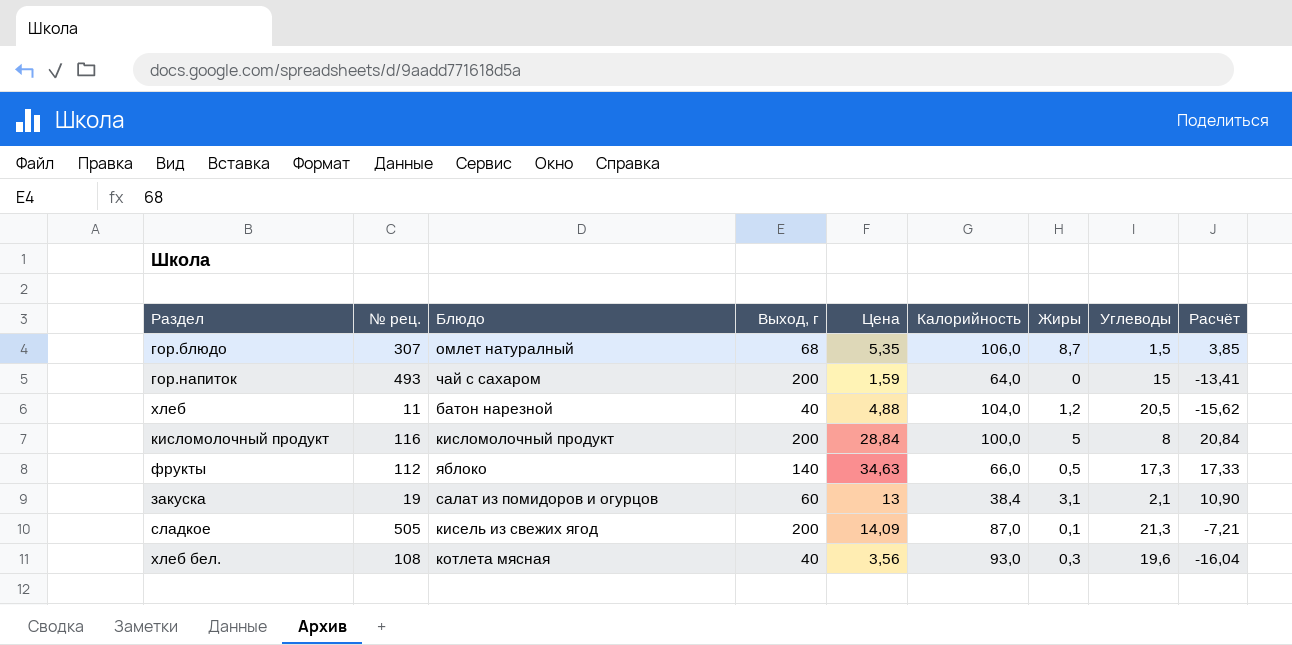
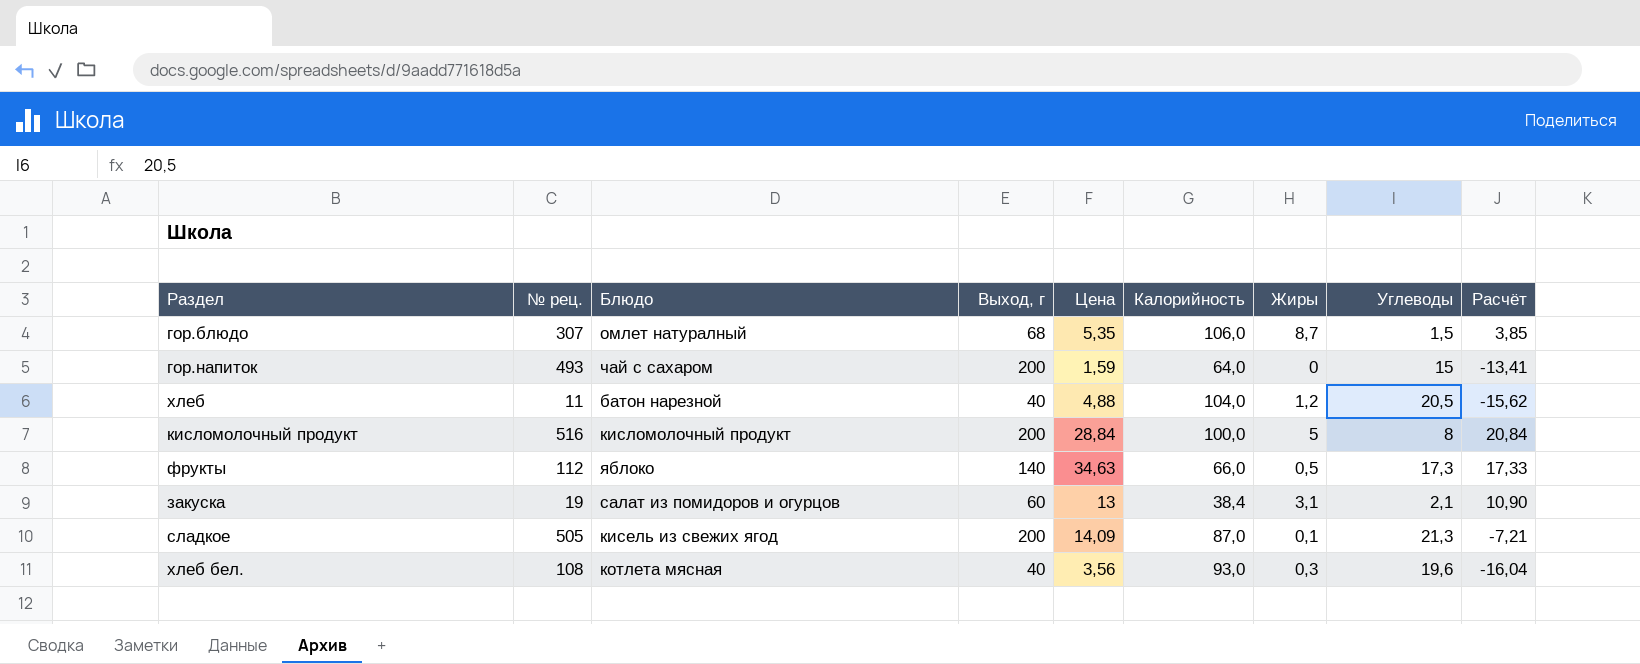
кисломолочный продукт | № рец.: 116 -> 516

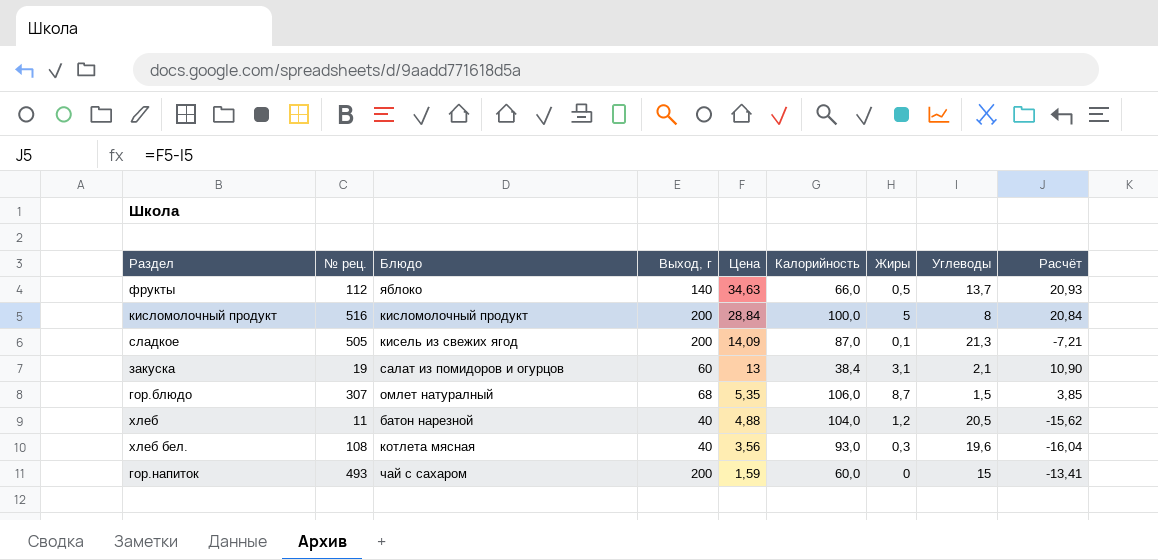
row order: none -> Цена descending
фрукты | Углеводы: 17,3 -> 13,7
фрукты | Расчёт: 17,33 -> 20,93
гор.напиток | Калорийность: 64,0 -> 60,0

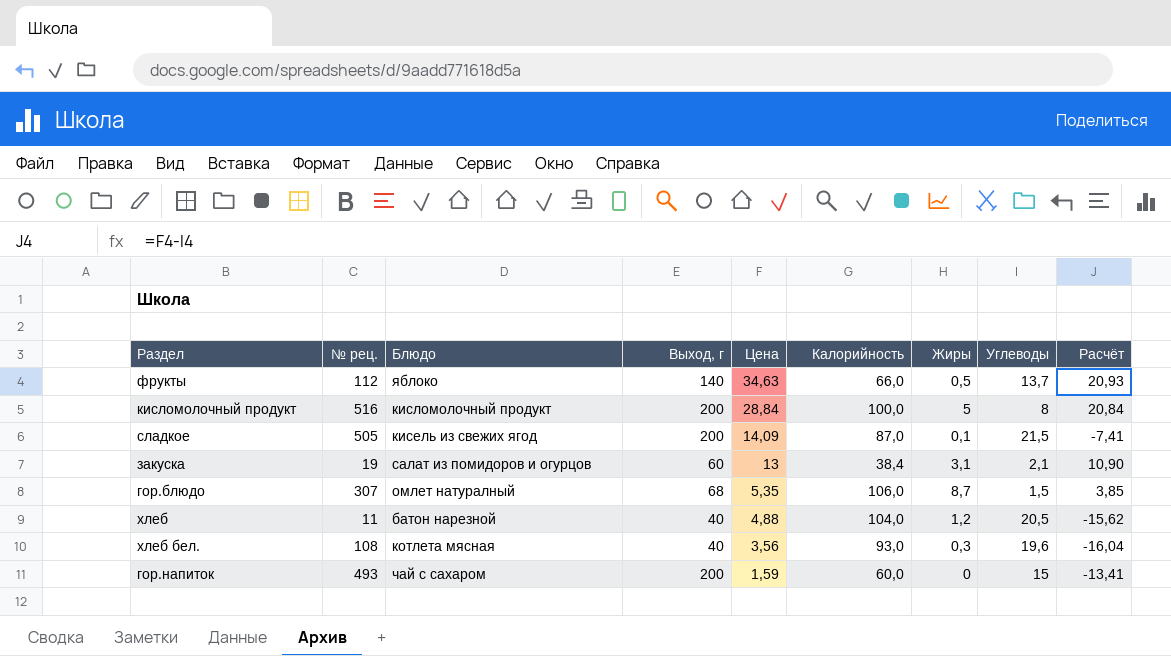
сладкое | Углеводы: 21,3 -> 21,5
сладкое | Расчёт: -7,21 -> -7,41

